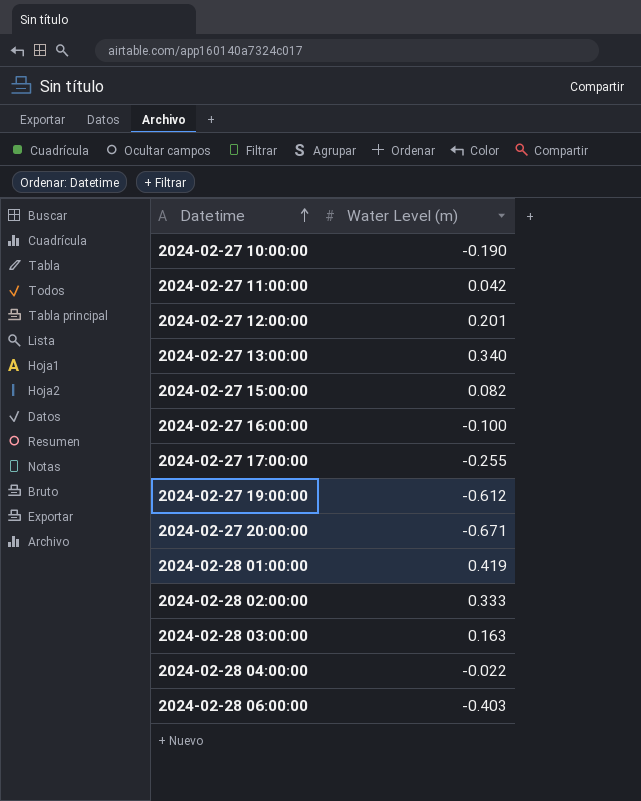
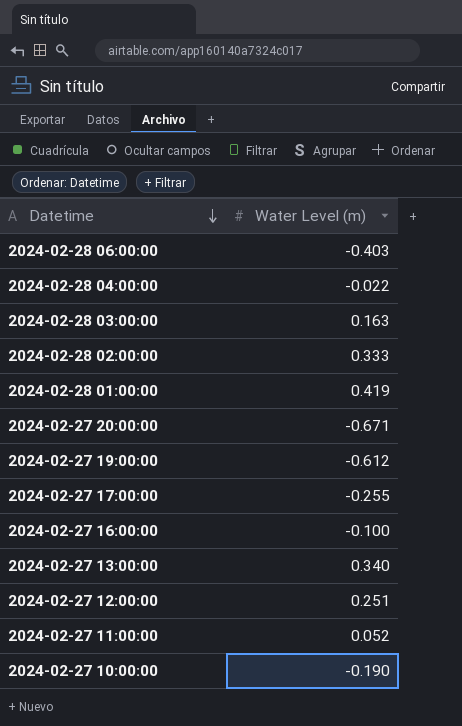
row order: Datetime ascending -> Datetime descending
row 2024-02-27 15:00:00: 0.082 -> none
2024-02-27 12:00:00 | Water Level (m): 0.201 -> 0.251
2024-02-27 11:00:00 | Water Level (m): 0.042 -> 0.052

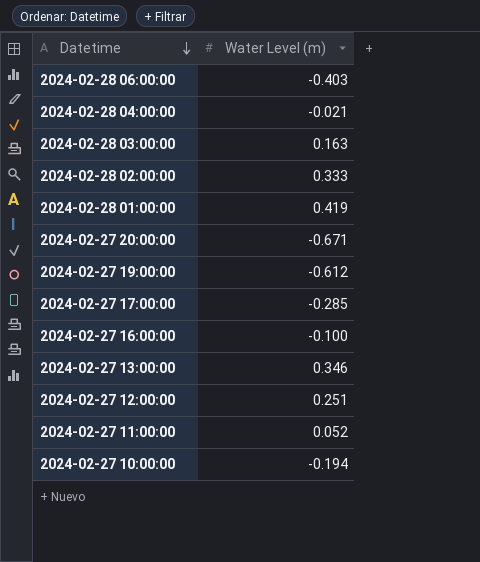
2024-02-28 04:00:00 | Water Level (m): -0.022 -> -0.021
2024-02-27 17:00:00 | Water Level (m): -0.255 -> -0.285
2024-02-27 13:00:00 | Water Level (m): 0.340 -> 0.346
2024-02-27 10:00:00 | Water Level (m): -0.190 -> -0.194

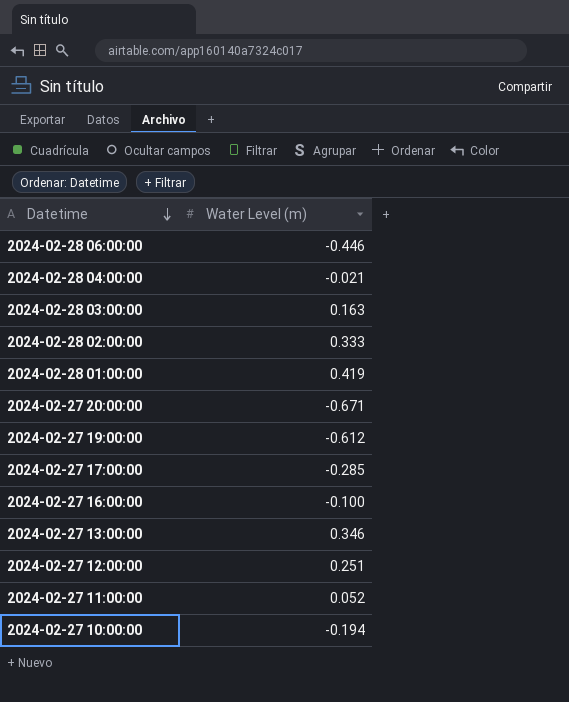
2024-02-28 06:00:00 | Water Level (m): -0.403 -> -0.446

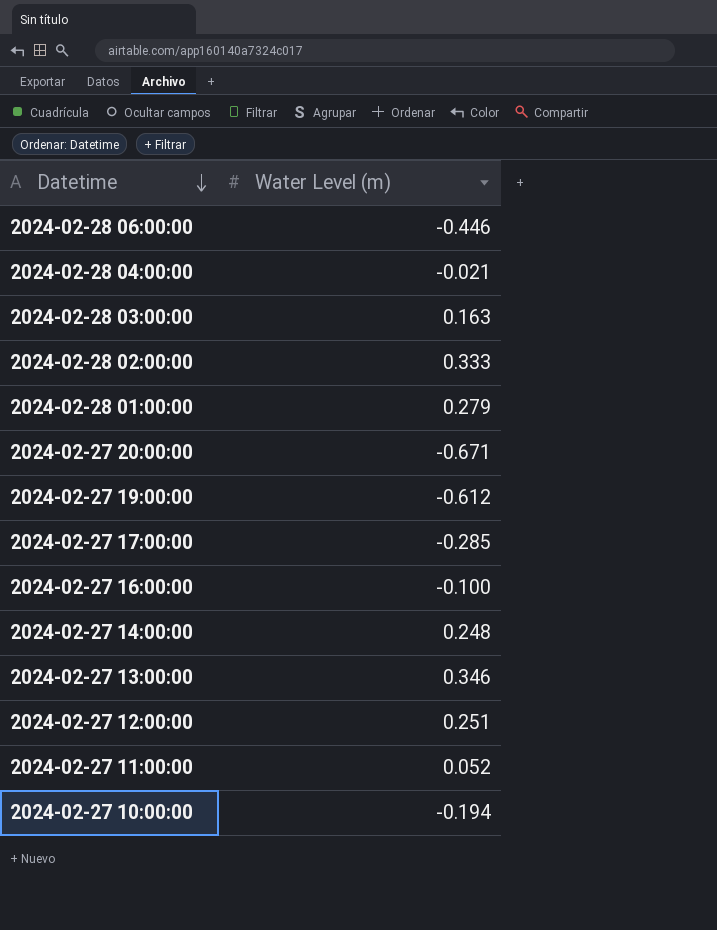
2024-02-28 01:00:00 | Water Level (m): 0.419 -> 0.279
row 2024-02-27 14:00:00: none -> 0.248

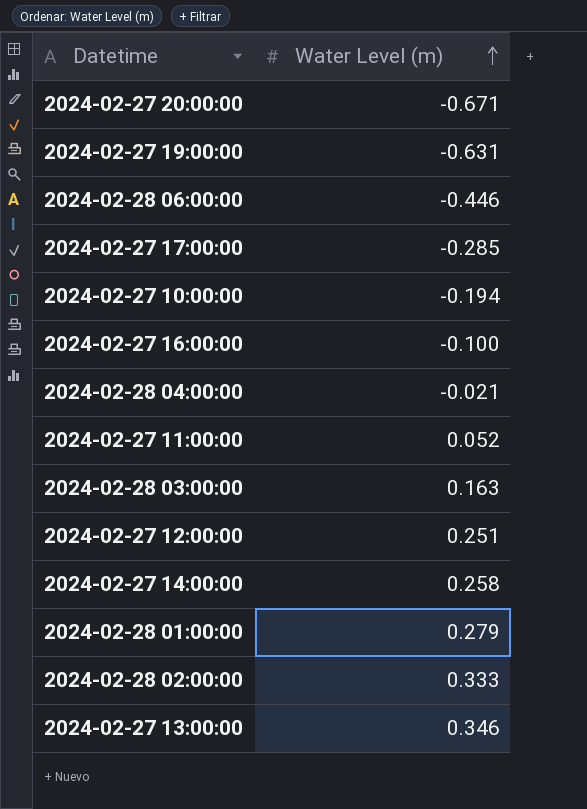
row order: Datetime descending -> Water Level (m) ascending
2024-02-27 19:00:00 | Water Level (m): -0.612 -> -0.631
2024-02-27 14:00:00 | Water Level (m): 0.248 -> 0.258

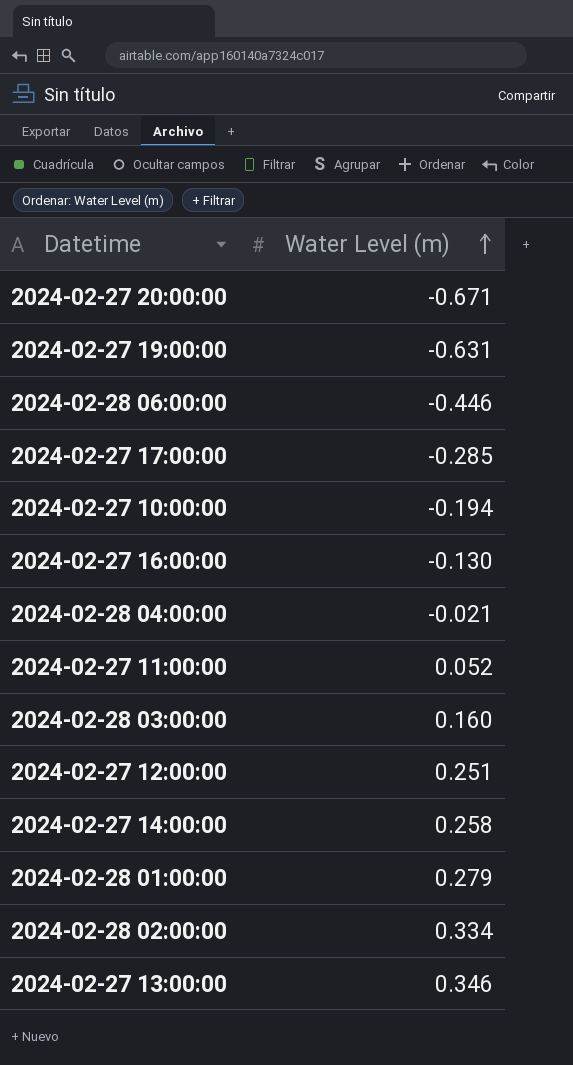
2024-02-27 16:00:00 | Water Level (m): -0.100 -> -0.130
2024-02-28 03:00:00 | Water Level (m): 0.163 -> 0.160
2024-02-28 02:00:00 | Water Level (m): 0.333 -> 0.334

